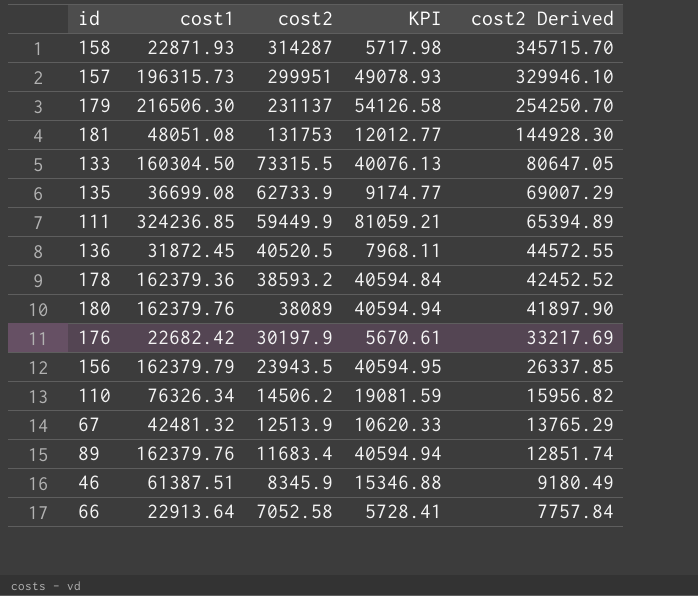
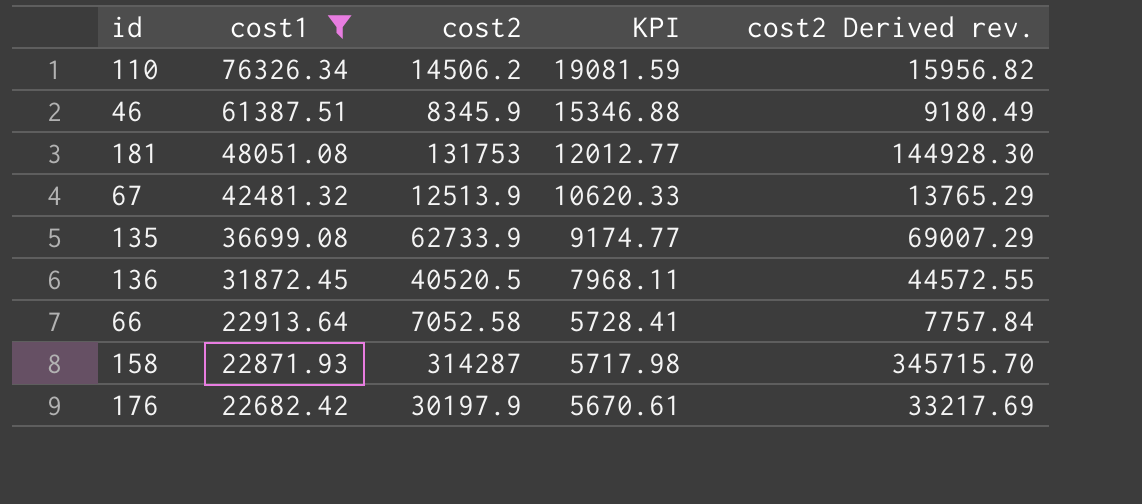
filter: none -> cost1 <= 76326.34
row order: cost2 descending -> cost1 descending
column name: cost2 Derived -> cost2 Derived rev.

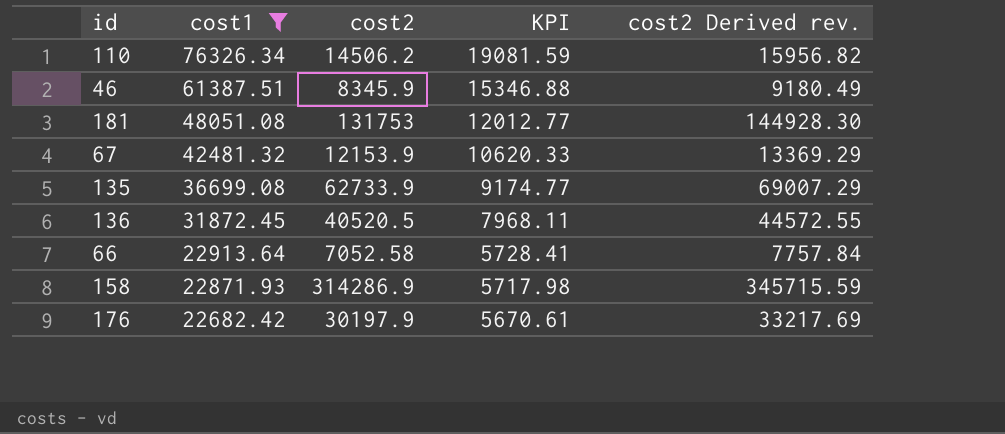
67 | cost2: 12513.9 -> 12153.9
67 | cost2 Derived rev.: 13765.29 -> 13369.29
158 | cost2: 314287 -> 314286.9
158 | cost2 Derived rev.: 345715.70 -> 345715.59

